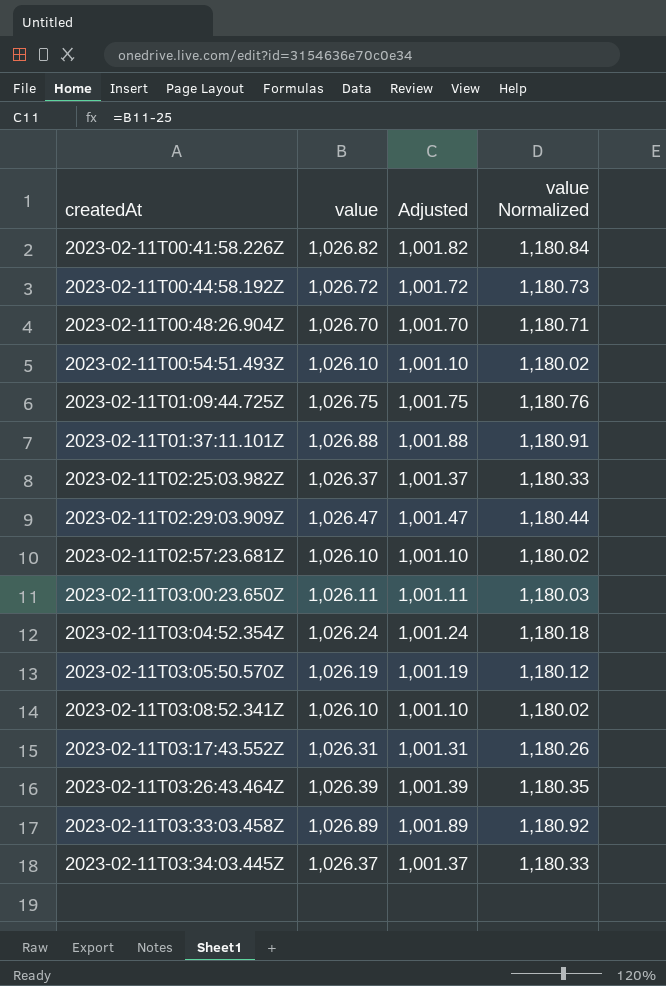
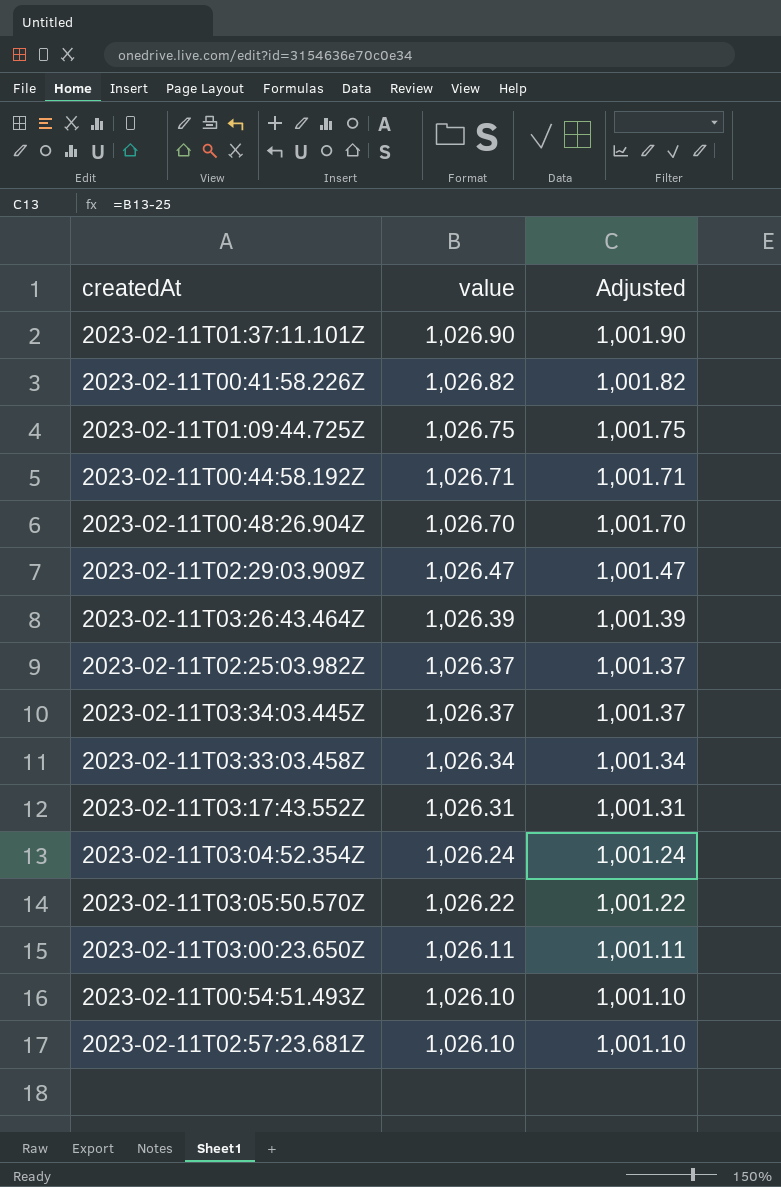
row order: createdAt ascending -> value descending
column value Normalized | formula: [value] * 1.15 -> none
row 2023-02-11T03:08:52.341Z: 1,026.10 | 1,001.10 | 1,180.02 -> none
2023-02-11T01:37:11.101Z | value: 1,026.88 -> 1,026.90
2023-02-11T01:37:11.101Z | Adjusted: 1,001.88 -> 1,001.90
2023-02-11T00:44:58.192Z | value: 1,026.72 -> 1,026.71
2023-02-11T00:44:58.192Z | Adjusted: 1,001.72 -> 1,001.71
2023-02-11T03:33:03.458Z | value: 1,026.89 -> 1,026.34
2023-02-11T03:33:03.458Z | Adjusted: 1,001.89 -> 1,001.34
2023-02-11T03:05:50.570Z | value: 1,026.19 -> 1,026.22
2023-02-11T03:05:50.570Z | Adjusted: 1,001.19 -> 1,001.22

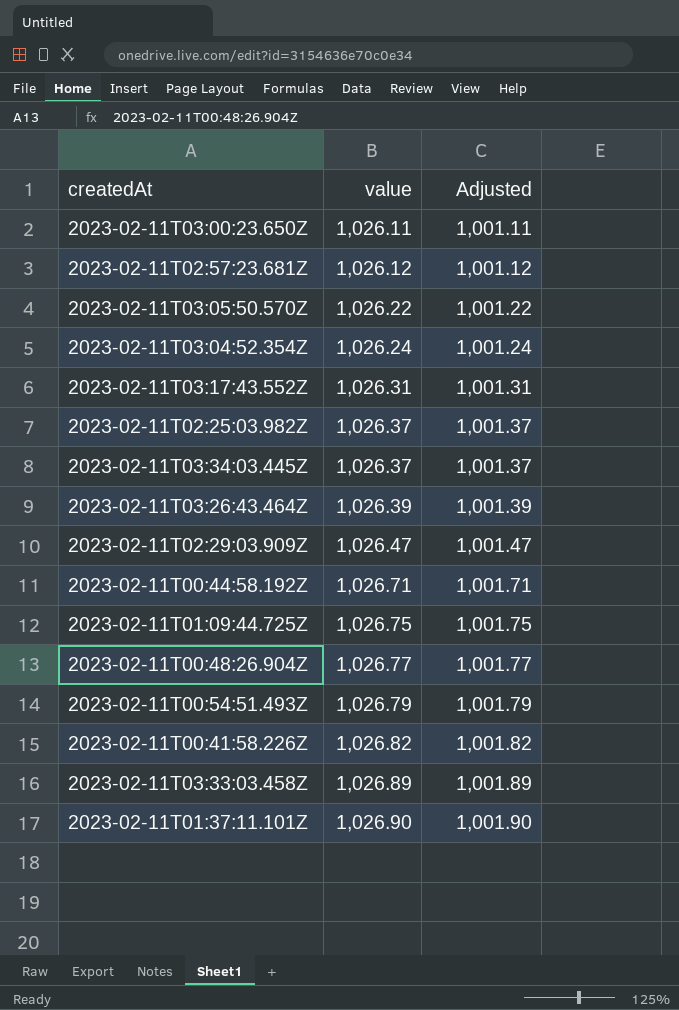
row order: value descending -> value ascending
2023-02-11T02:57:23.681Z | value: 1,026.10 -> 1,026.12
2023-02-11T02:57:23.681Z | Adjusted: 1,001.10 -> 1,001.12
2023-02-11T00:48:26.904Z | value: 1,026.70 -> 1,026.77
2023-02-11T00:48:26.904Z | Adjusted: 1,001.70 -> 1,001.77
2023-02-11T00:54:51.493Z | value: 1,026.10 -> 1,026.79
2023-02-11T00:54:51.493Z | Adjusted: 1,001.10 -> 1,001.79
2023-02-11T03:33:03.458Z | value: 1,026.34 -> 1,026.89
2023-02-11T03:33:03.458Z | Adjusted: 1,001.34 -> 1,001.89

